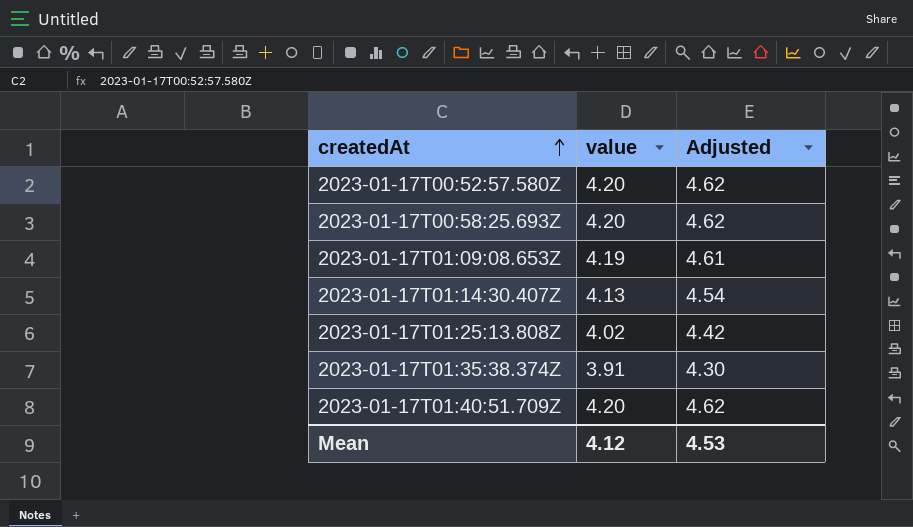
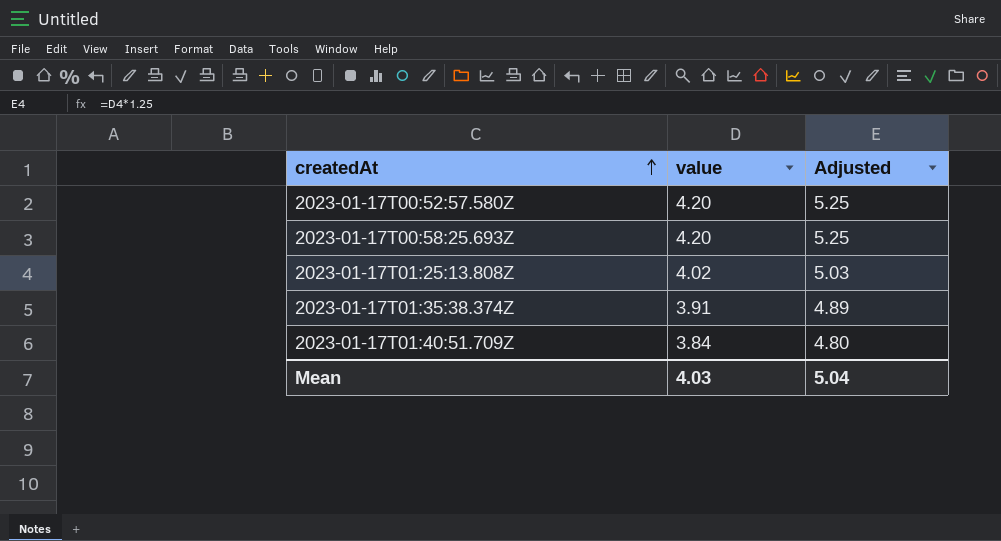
column Adjusted | formula: [value] * 1.1 -> [value] * 1.25
row 2023-01-17T01:09:08.653Z: 4.19 | 4.61 -> none
row 2023-01-17T01:14:30.407Z: 4.13 | 4.54 -> none
2023-01-17T01:40:51.709Z | value: 4.20 -> 3.84
Mean | value: 4.12 -> 4.03
Mean | Adjusted: 4.53 -> 5.04

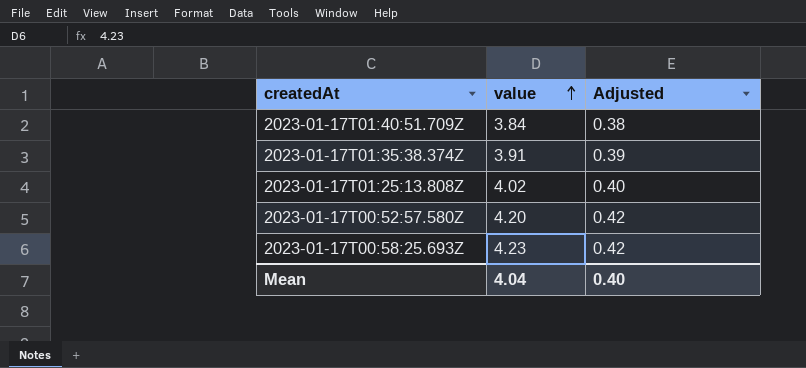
row order: createdAt ascending -> value ascending
column Adjusted | formula: [value] * 1.25 -> [value] * 0.1
2023-01-17T00:58:25.693Z | value: 4.20 -> 4.23
Mean | value: 4.03 -> 4.04
Mean | Adjusted: 5.04 -> 0.40

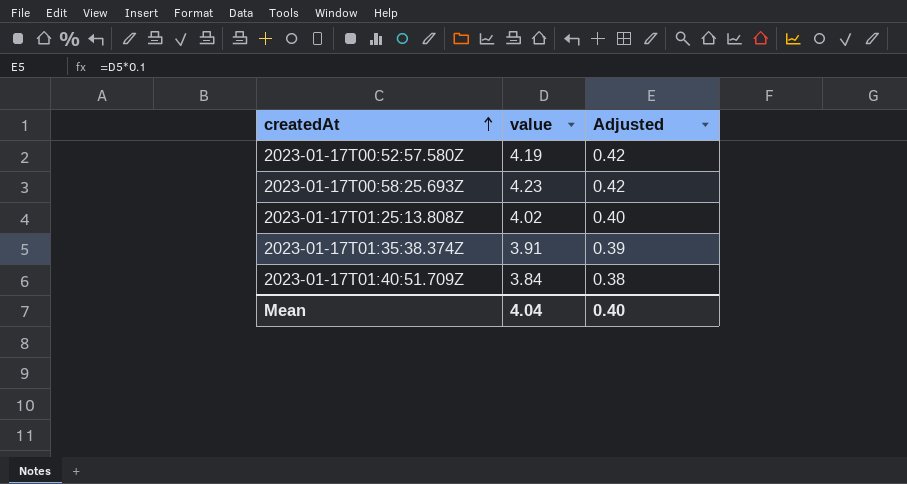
row order: value ascending -> createdAt ascending
2023-01-17T00:52:57.580Z | value: 4.20 -> 4.19

